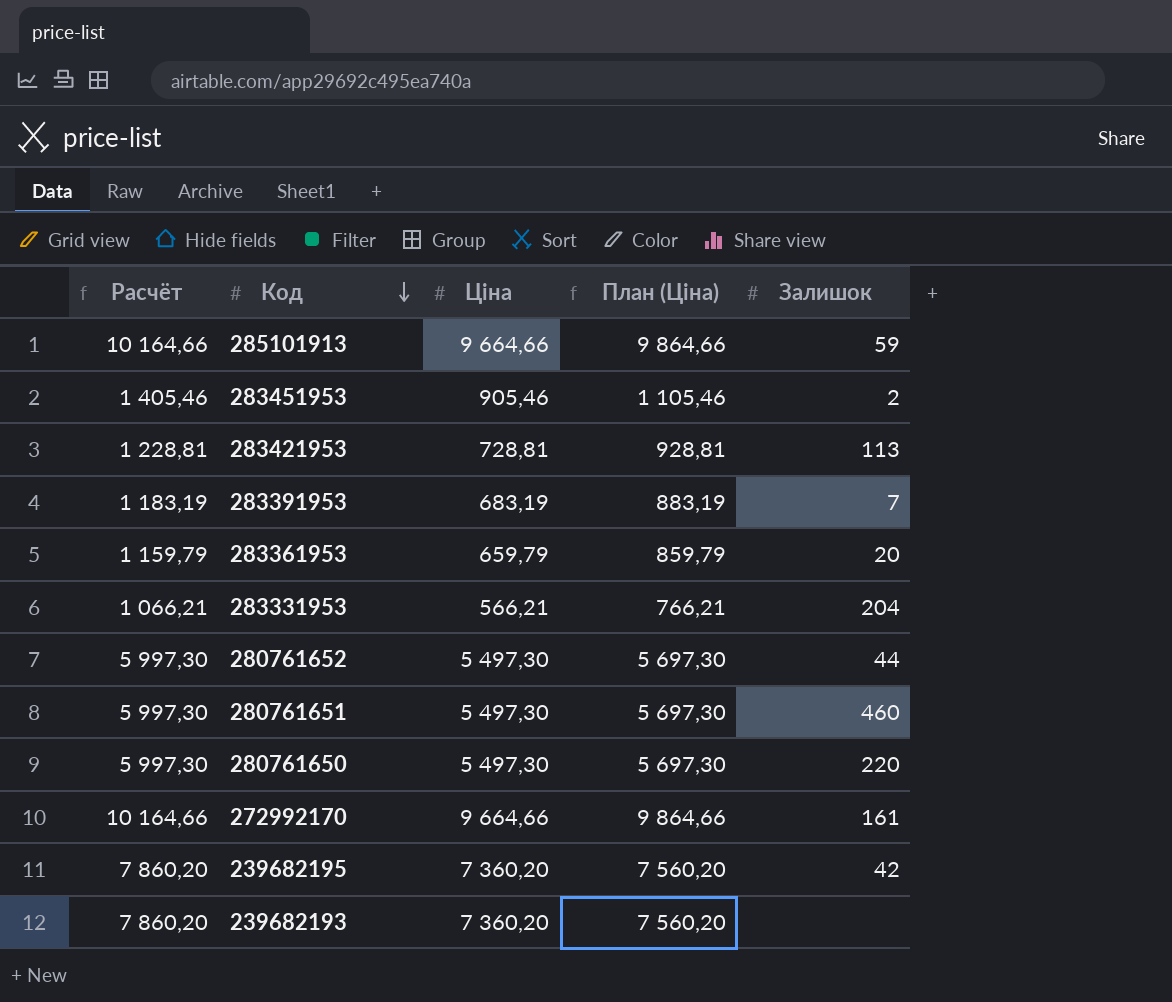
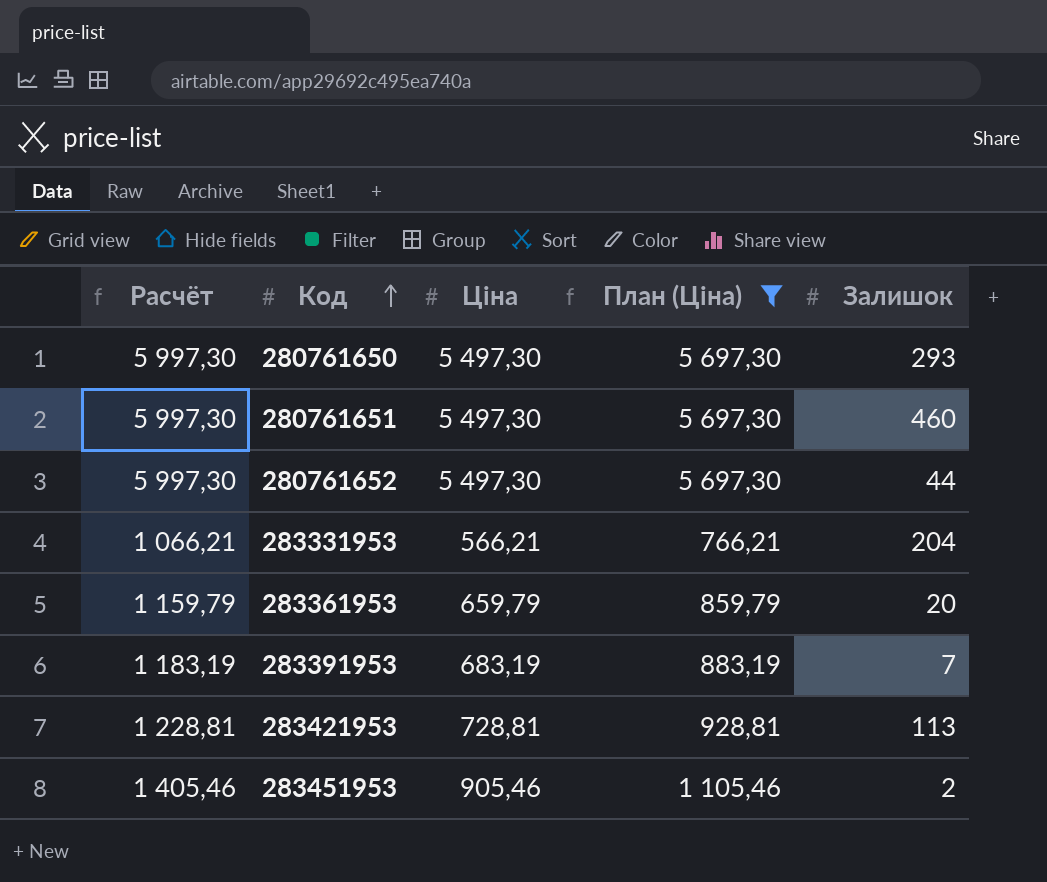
filter: none -> План (Ціна) <= 5 697,30
row order: Код descending -> Код ascending
280761650 | Залишок: 220 -> 293

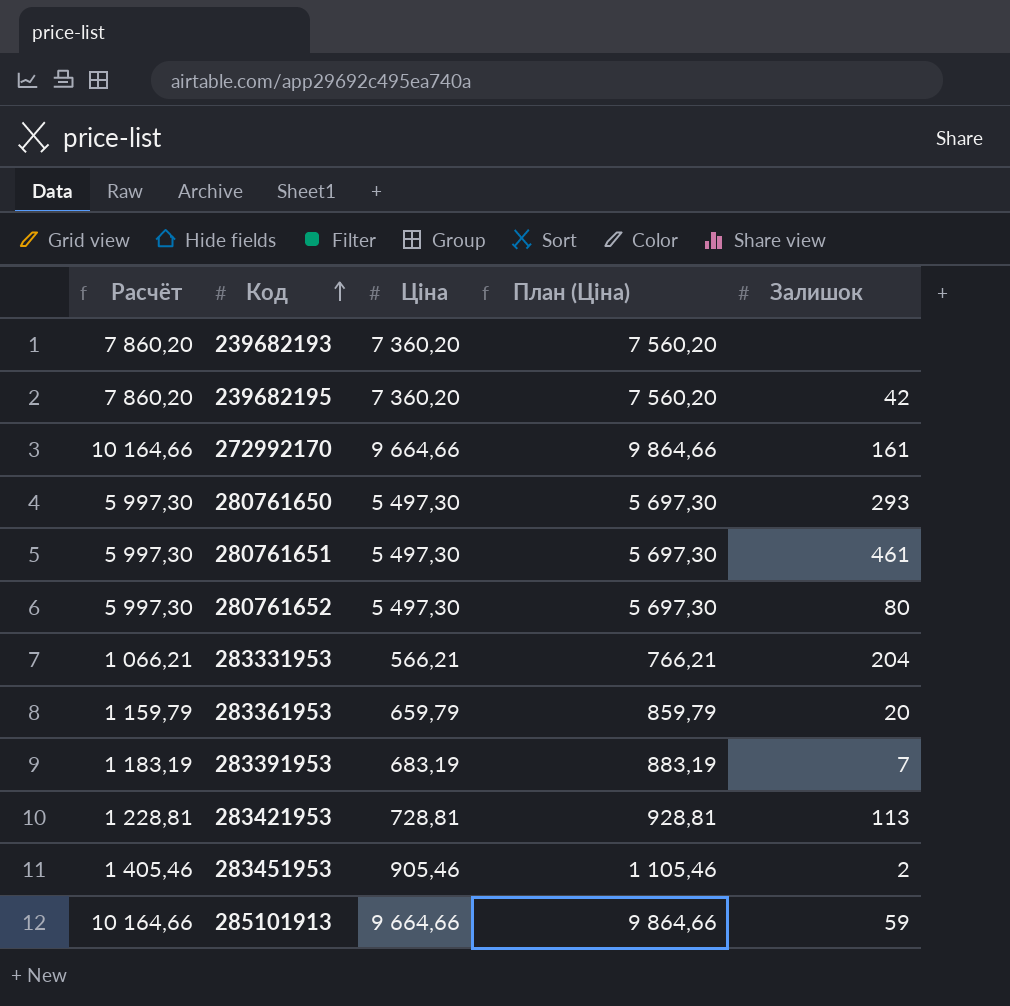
filter: План (Ціна) <= 5 697,30 -> none
280761651 | Залишок: 460 -> 461
280761652 | Залишок: 44 -> 80

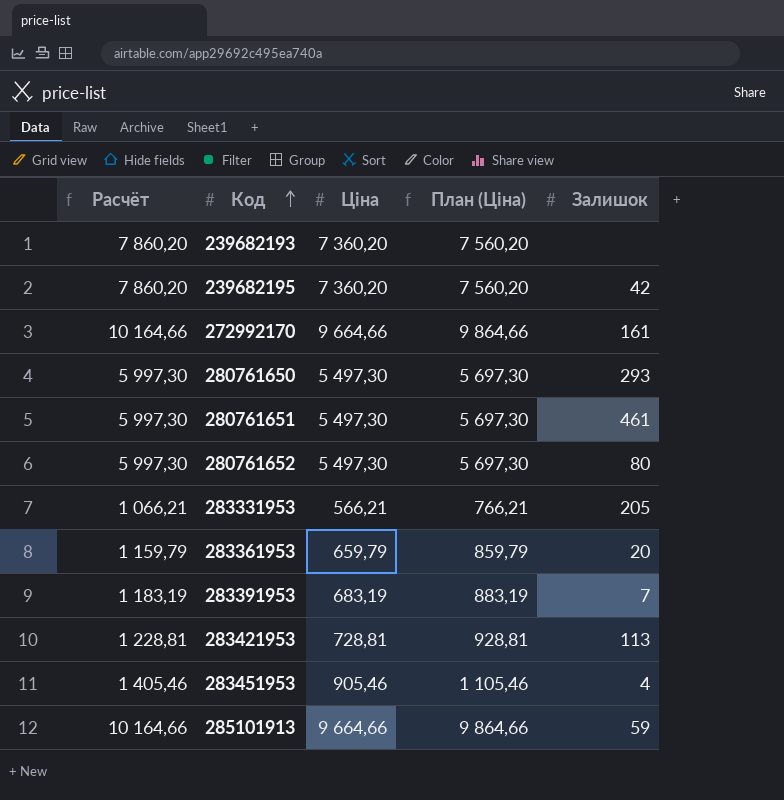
283331953 | Залишок: 204 -> 205
283451953 | Залишок: 2 -> 4

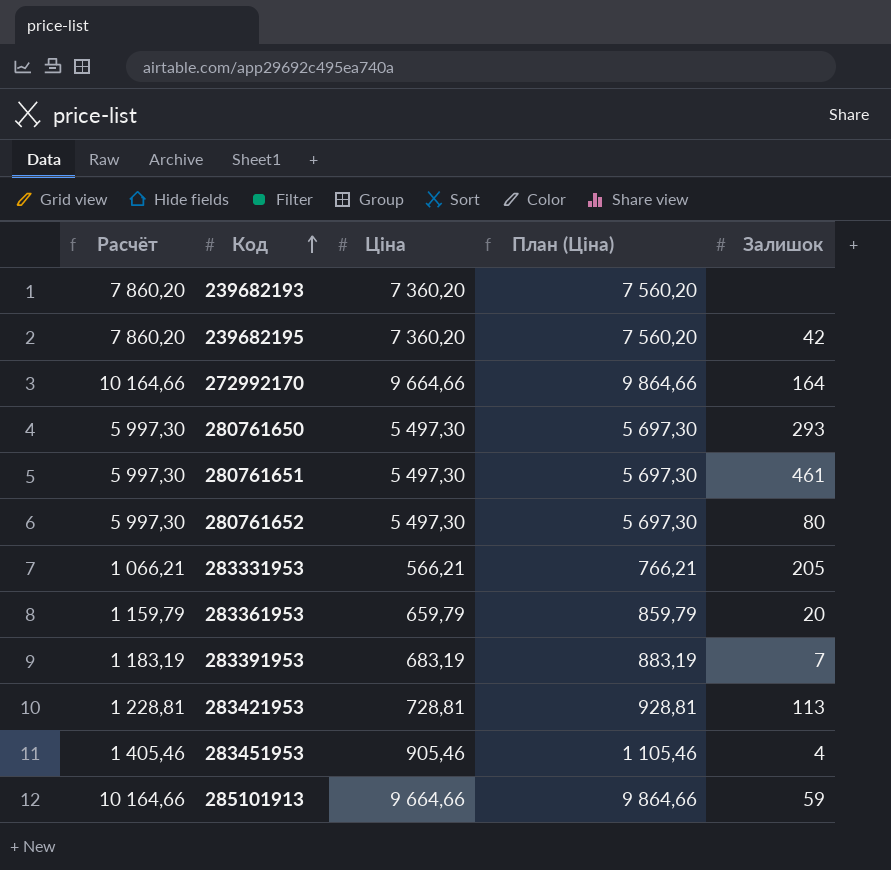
272992170 | Залишок: 161 -> 164

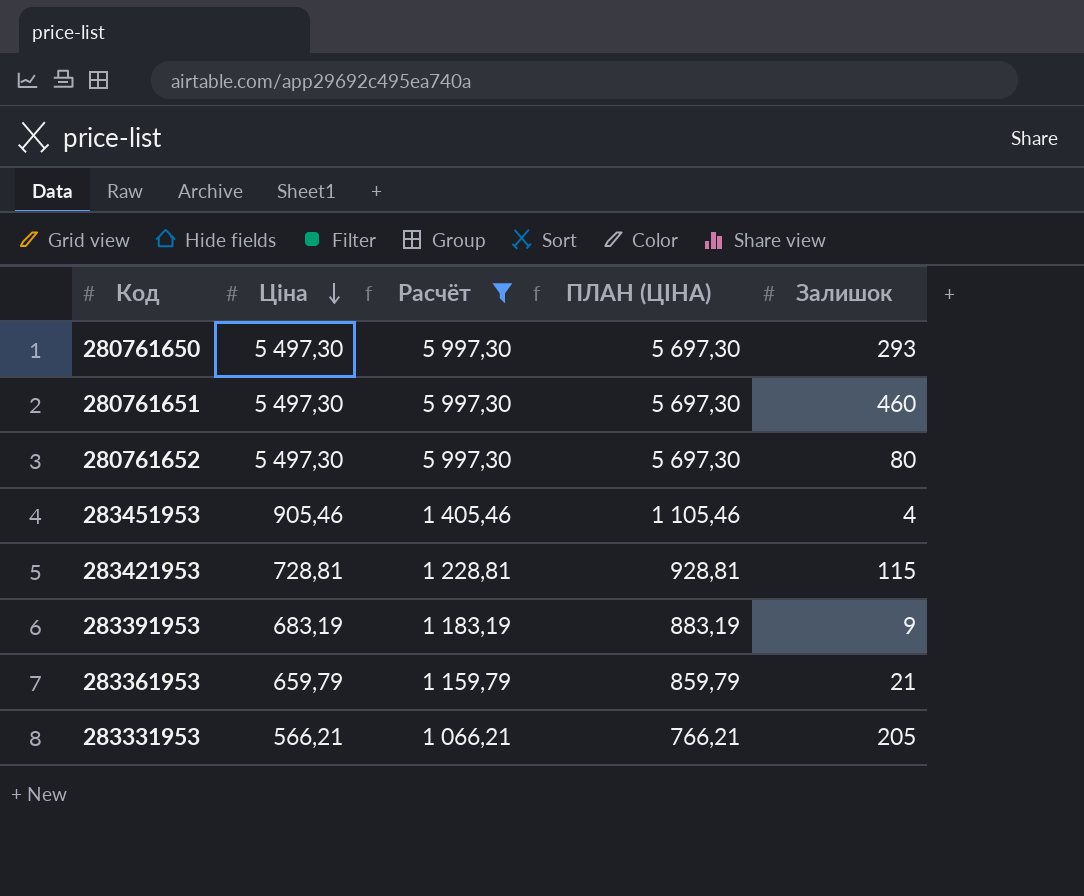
filter: none -> Расчёт <= 5 997,30
row order: Код ascending -> Ціна descending
column Расчёт | position: 1 -> 3
column name: План (Ціна) -> ПЛАН (ЦІНА)
280761651 | Залишок: 461 -> 460
283421953 | Залишок: 113 -> 115
283391953 | Залишок: 7 -> 9
283361953 | Залишок: 20 -> 21

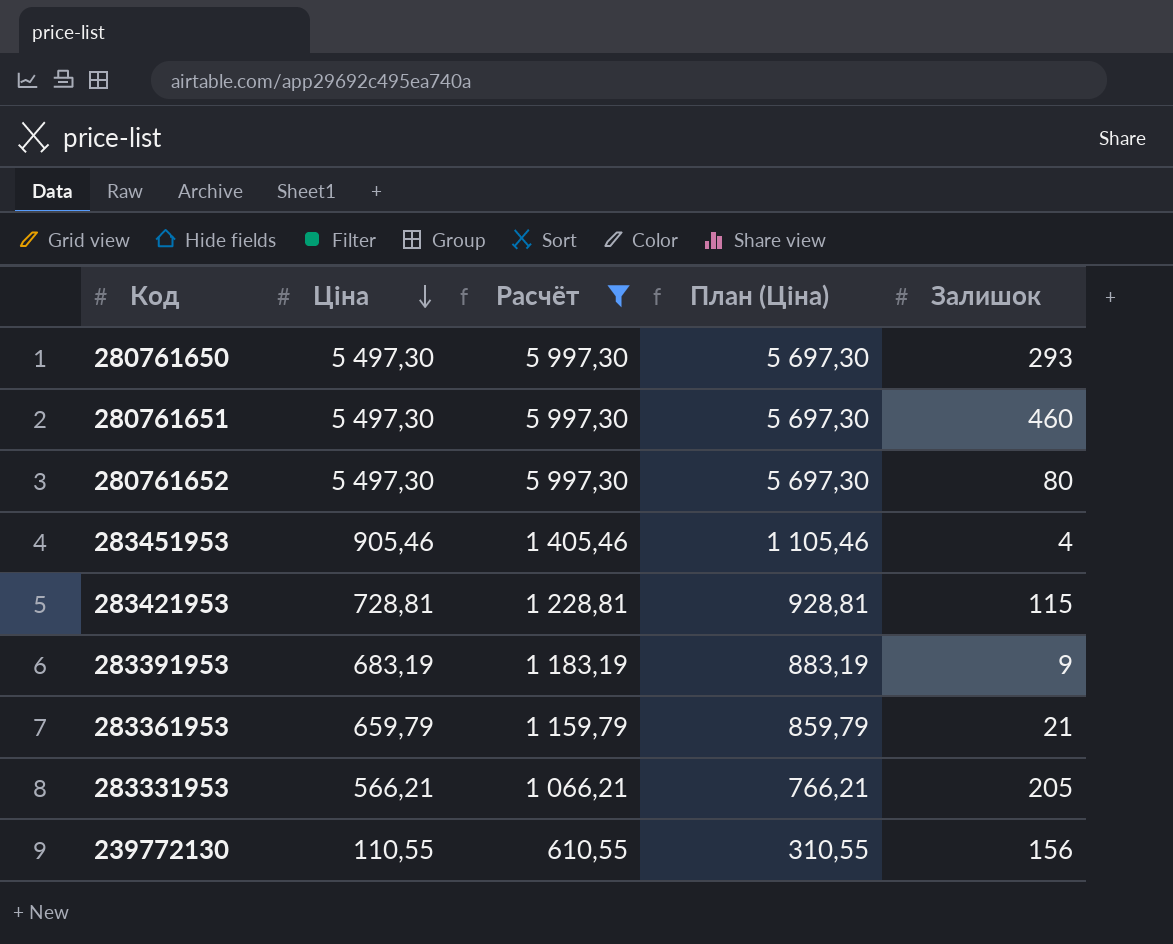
column name: ПЛАН (ЦІНА) -> План (Ціна)
row 239772130: none -> 110,55 | 610,55 | 310,55 | 156

